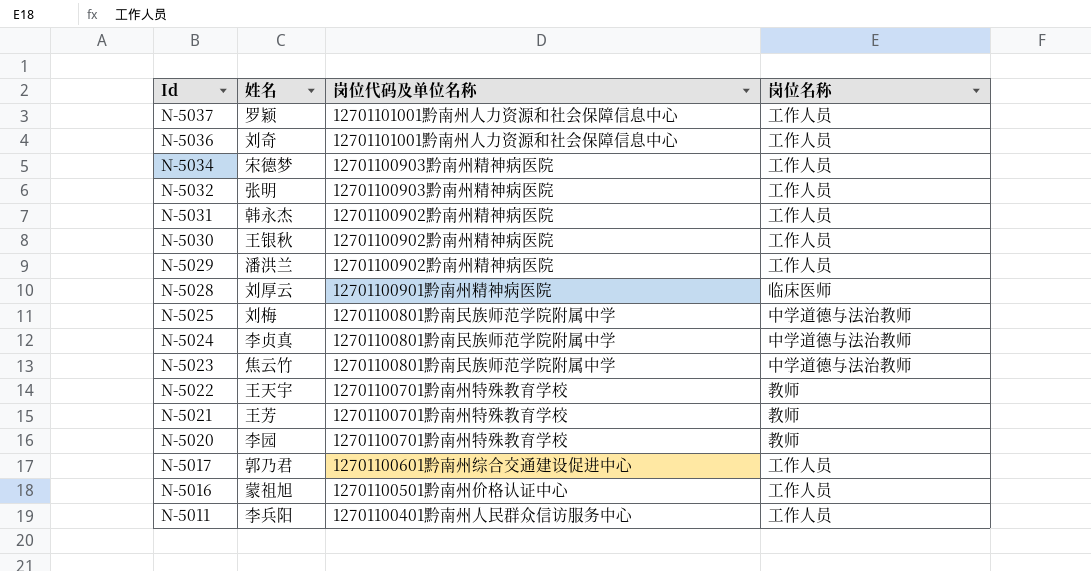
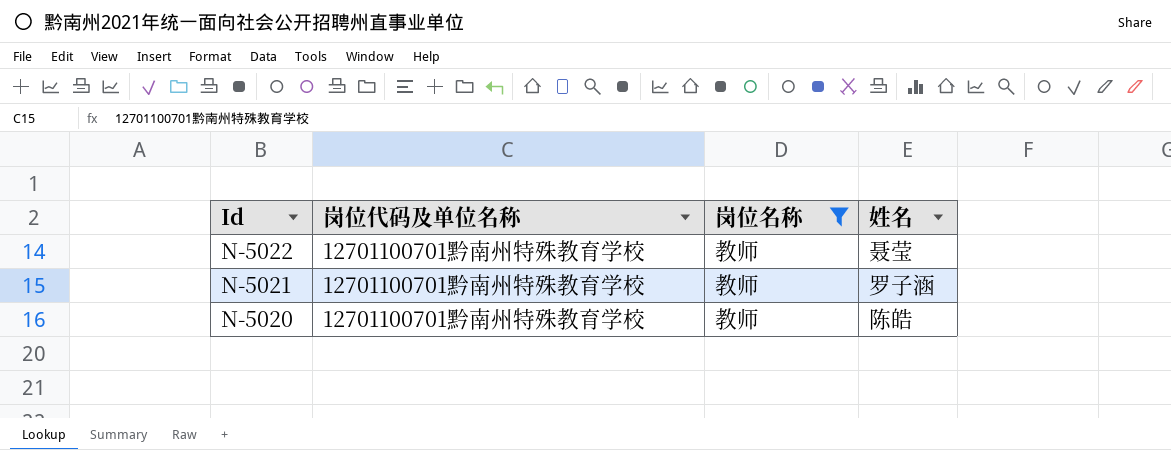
filter: none -> 岗位名称 = 教师
column 姓名 | position: 2 -> 4
N-5022 | 姓名: 王天宇 -> 聂莹
N-5021 | 姓名: 王芳 -> 罗子涵
N-5020 | 姓名: 李园 -> 陈皓

